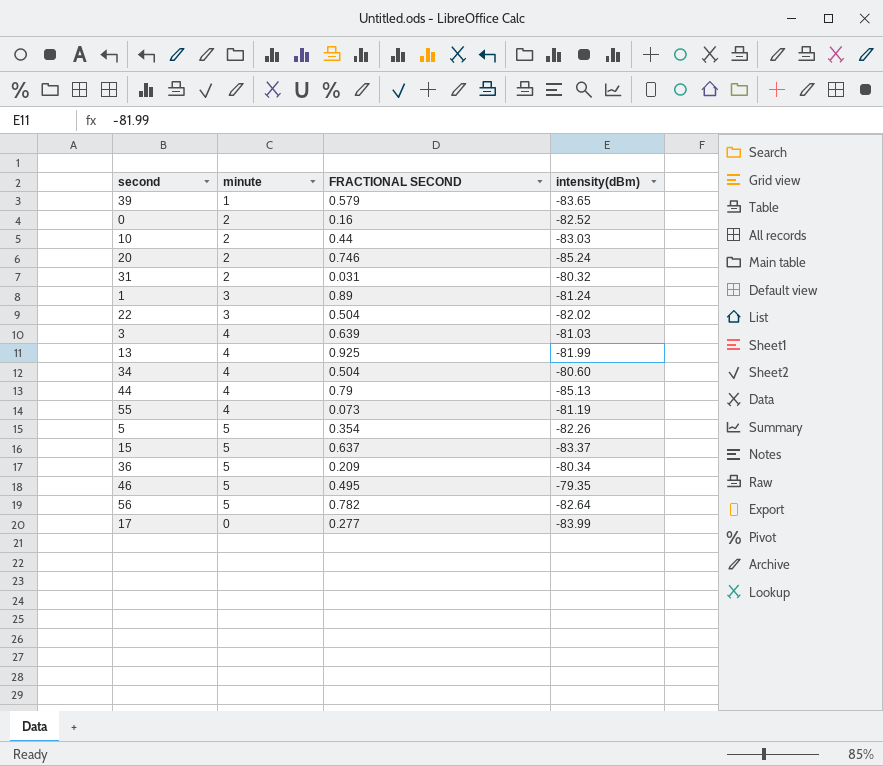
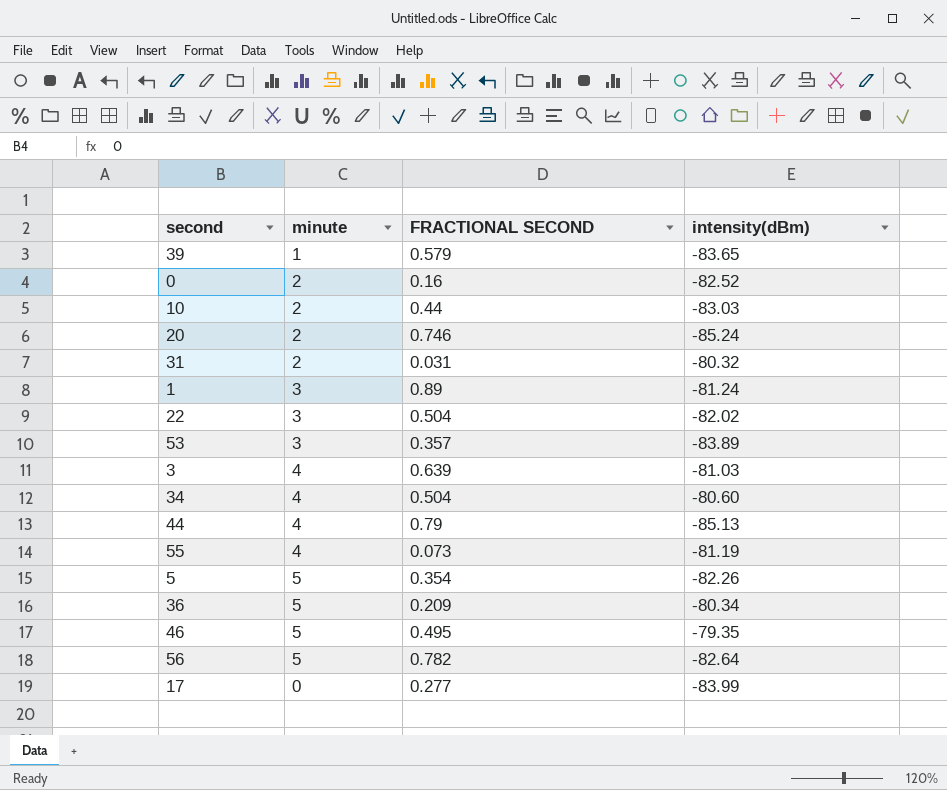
row 13: 4 | 0.925 | -81.99 -> none
row 15: 5 | 0.637 | -83.37 -> none
row 53: none -> 3 | 0.357 | -83.89

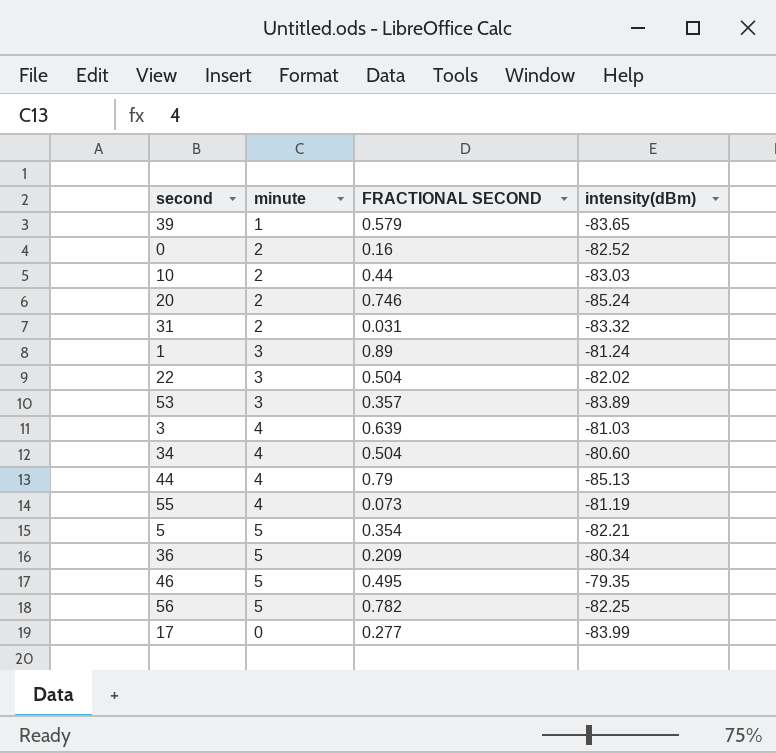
31 | intensity(dBm): -80.32 -> -83.32
5 | intensity(dBm): -82.26 -> -82.21
56 | intensity(dBm): -82.64 -> -82.25

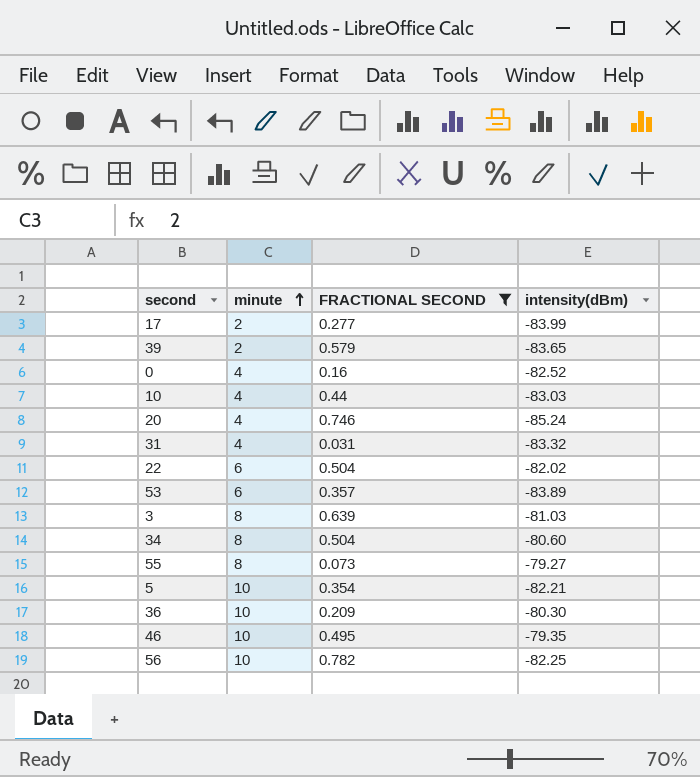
filter: none -> FRACTIONAL SECOND <= 0.782
row order: none -> minute ascending
17 | minute: 0 -> 2
39 | minute: 1 -> 2
0 | minute: 2 -> 4
10 | minute: 2 -> 4
20 | minute: 2 -> 4
31 | minute: 2 -> 4
22 | minute: 3 -> 6
53 | minute: 3 -> 6
3 | minute: 4 -> 8
34 | minute: 4 -> 8
55 | minute: 4 -> 8
55 | intensity(dBm): -81.19 -> -79.27
5 | minute: 5 -> 10
36 | minute: 5 -> 10
36 | intensity(dBm): -80.34 -> -80.30
46 | minute: 5 -> 10
56 | minute: 5 -> 10

